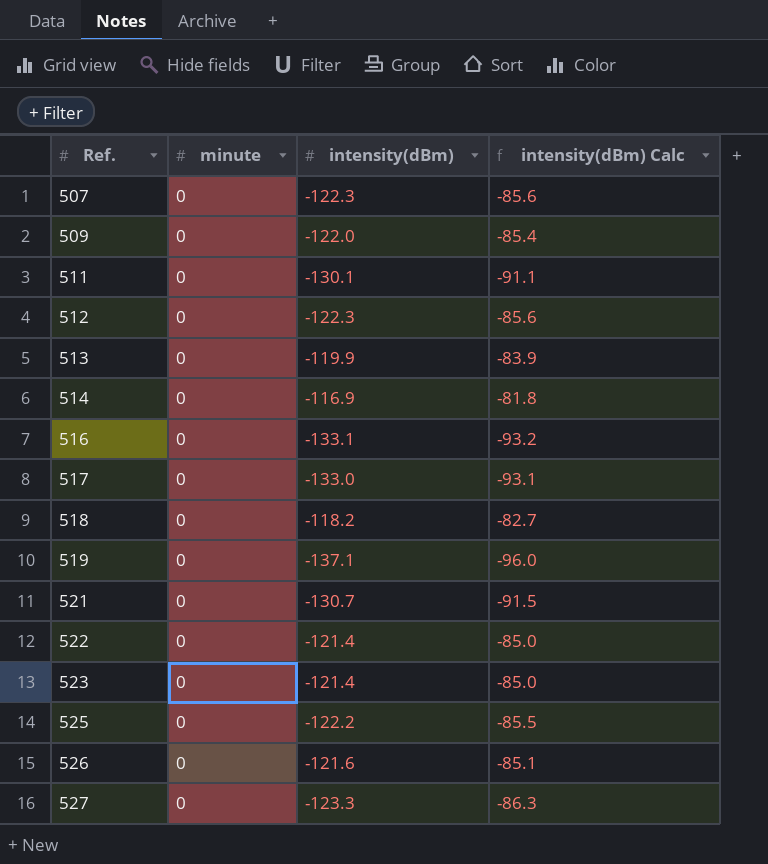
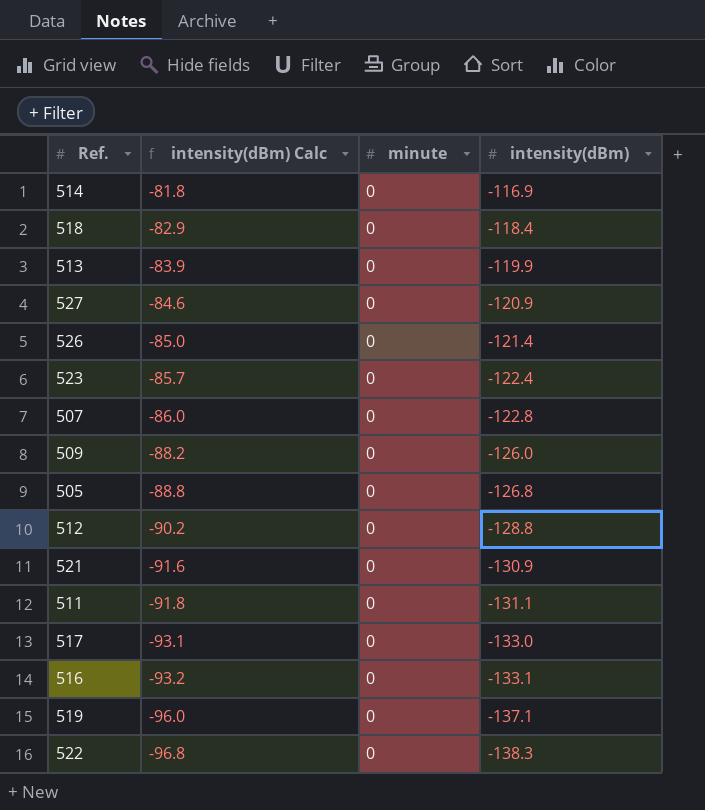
row order: Ref. ascending -> intensity(dBm) Calc descending
column intensity(dBm) Calc | position: 4 -> 2
row 525: 0 | -122.2 | -85.5 -> none
518 | intensity(dBm) Calc: -82.7 -> -82.9
518 | intensity(dBm): -118.2 -> -118.4
527 | intensity(dBm) Calc: -86.3 -> -84.6
527 | intensity(dBm): -123.3 -> -120.9
526 | intensity(dBm) Calc: -85.1 -> -85.0
526 | intensity(dBm): -121.6 -> -121.4
523 | intensity(dBm) Calc: -85.0 -> -85.7
523 | intensity(dBm): -121.4 -> -122.4
507 | intensity(dBm) Calc: -85.6 -> -86.0
507 | intensity(dBm): -122.3 -> -122.8
509 | intensity(dBm) Calc: -85.4 -> -88.2
509 | intensity(dBm): -122.0 -> -126.0
row 505: none -> -88.8 | 0 | -126.8
512 | intensity(dBm) Calc: -85.6 -> -90.2
512 | intensity(dBm): -122.3 -> -128.8
521 | intensity(dBm) Calc: -91.5 -> -91.6
521 | intensity(dBm): -130.7 -> -130.9
511 | intensity(dBm) Calc: -91.1 -> -91.8
511 | intensity(dBm): -130.1 -> -131.1
522 | intensity(dBm) Calc: -85.0 -> -96.8
522 | intensity(dBm): -121.4 -> -138.3

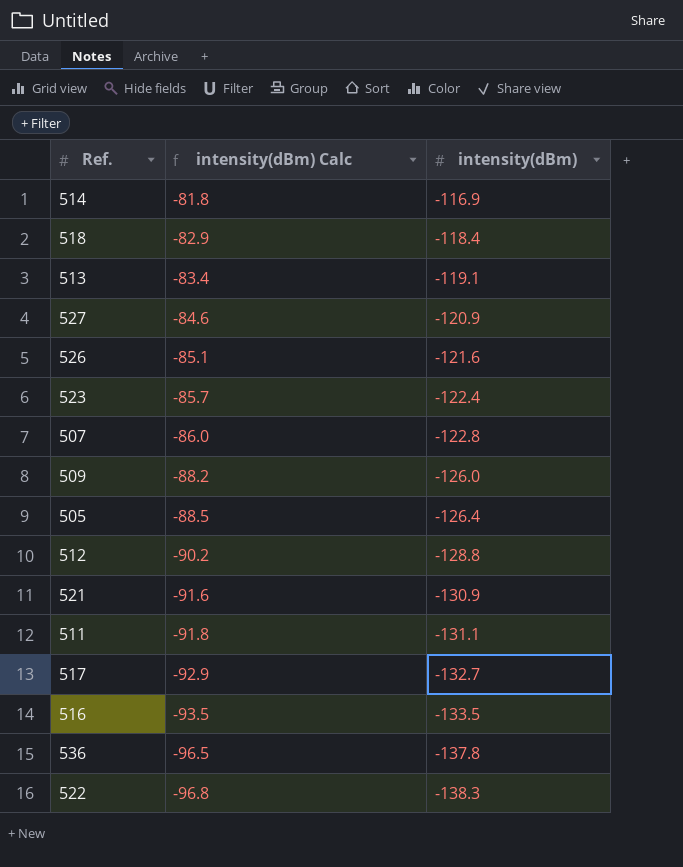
column minute | position: 3 -> none
row 519: -96.0 | 0 | -137.1 -> none
513 | intensity(dBm) Calc: -83.9 -> -83.4
513 | intensity(dBm): -119.9 -> -119.1
526 | intensity(dBm) Calc: -85.0 -> -85.1
526 | intensity(dBm): -121.4 -> -121.6
505 | intensity(dBm) Calc: -88.8 -> -88.5
505 | intensity(dBm): -126.8 -> -126.4
517 | intensity(dBm) Calc: -93.1 -> -92.9
517 | intensity(dBm): -133.0 -> -132.7
516 | intensity(dBm) Calc: -93.2 -> -93.5
516 | intensity(dBm): -133.1 -> -133.5
row 536: none -> -96.5 | -137.8

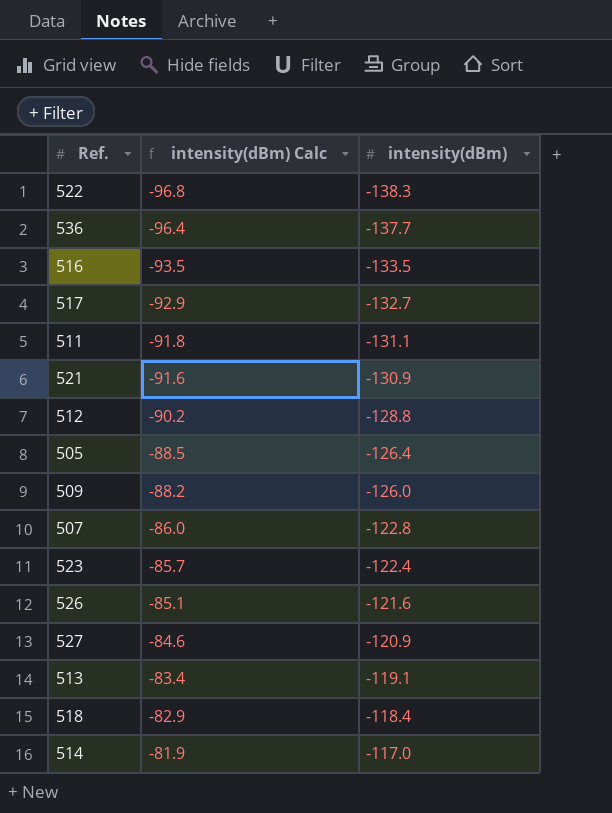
row order: intensity(dBm) Calc descending -> intensity(dBm) Calc ascending
536 | intensity(dBm) Calc: -96.5 -> -96.4
536 | intensity(dBm): -137.8 -> -137.7
514 | intensity(dBm) Calc: -81.8 -> -81.9
514 | intensity(dBm): -116.9 -> -117.0

